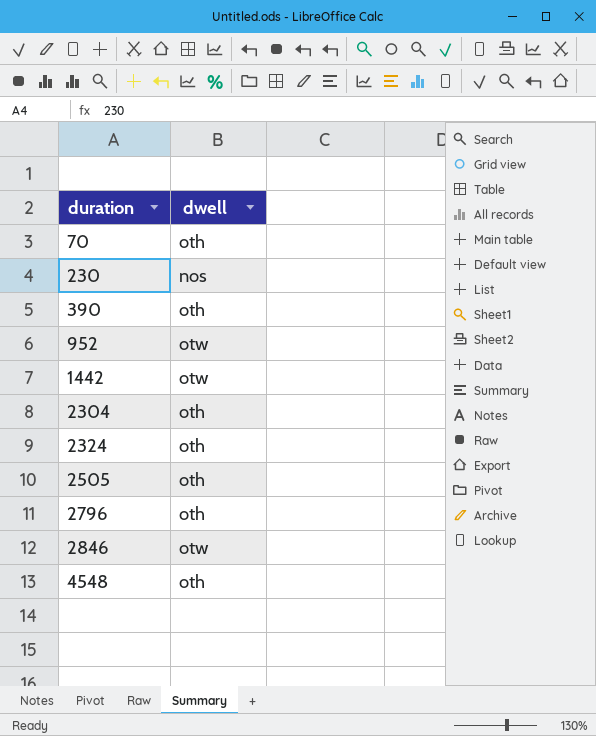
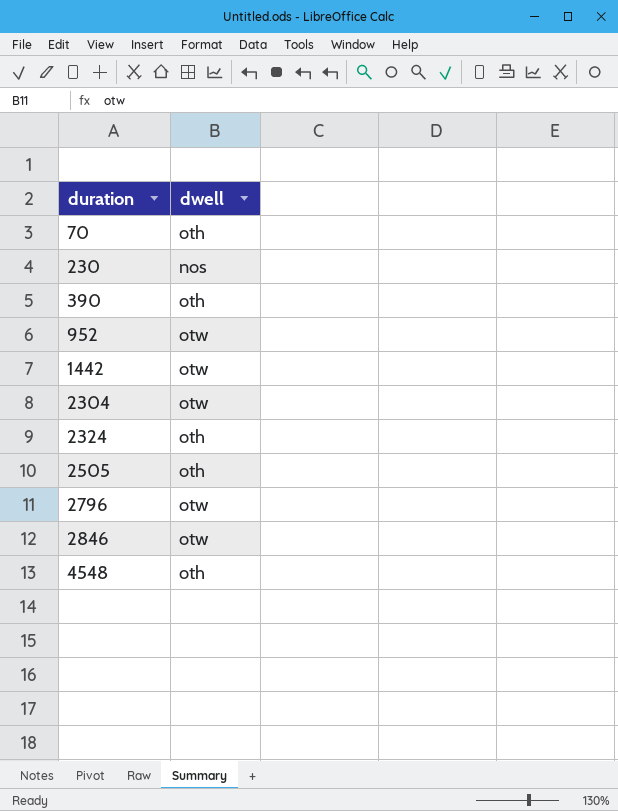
2304 | dwell: oth -> otw
2796 | dwell: oth -> otw

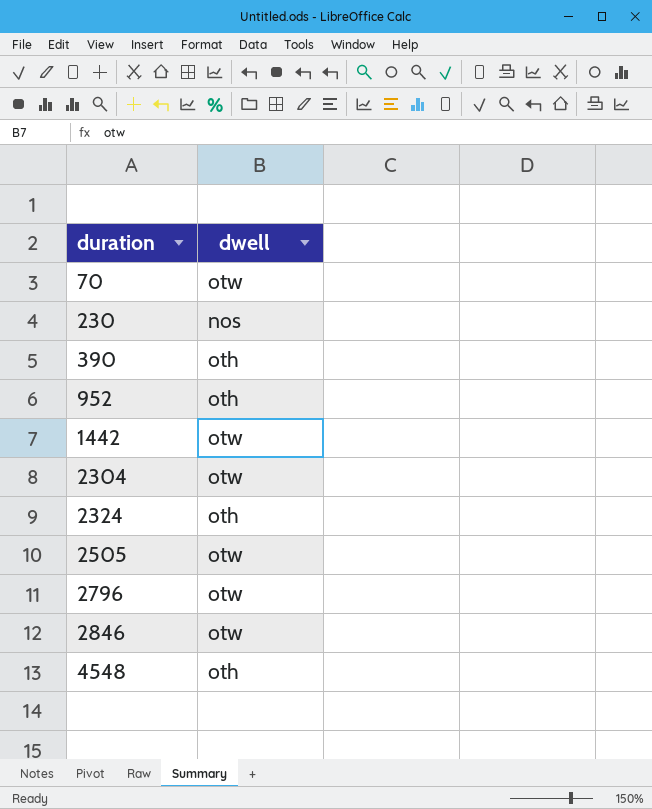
70 | dwell: oth -> otw
952 | dwell: otw -> oth
2505 | dwell: oth -> otw

